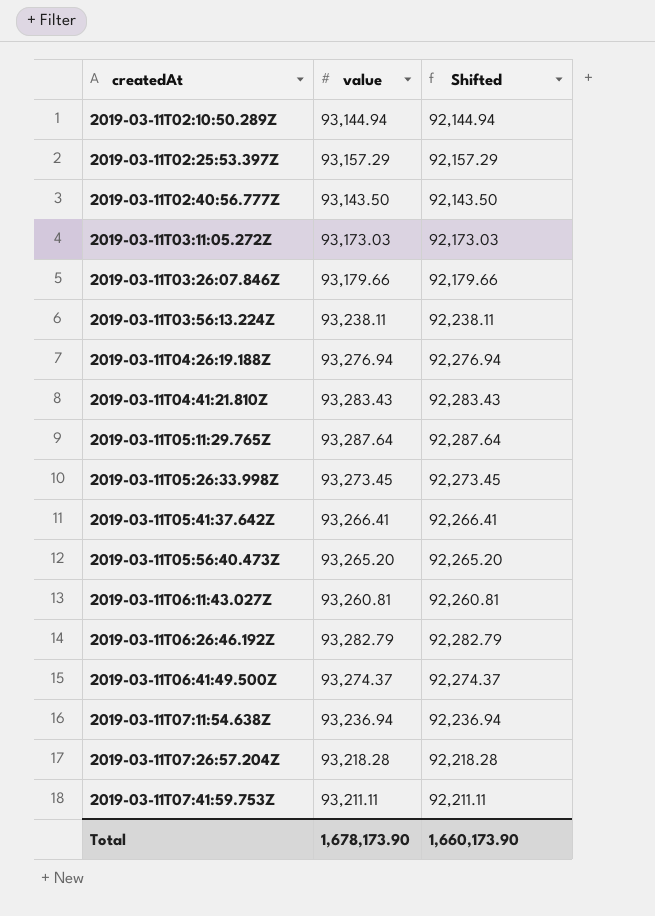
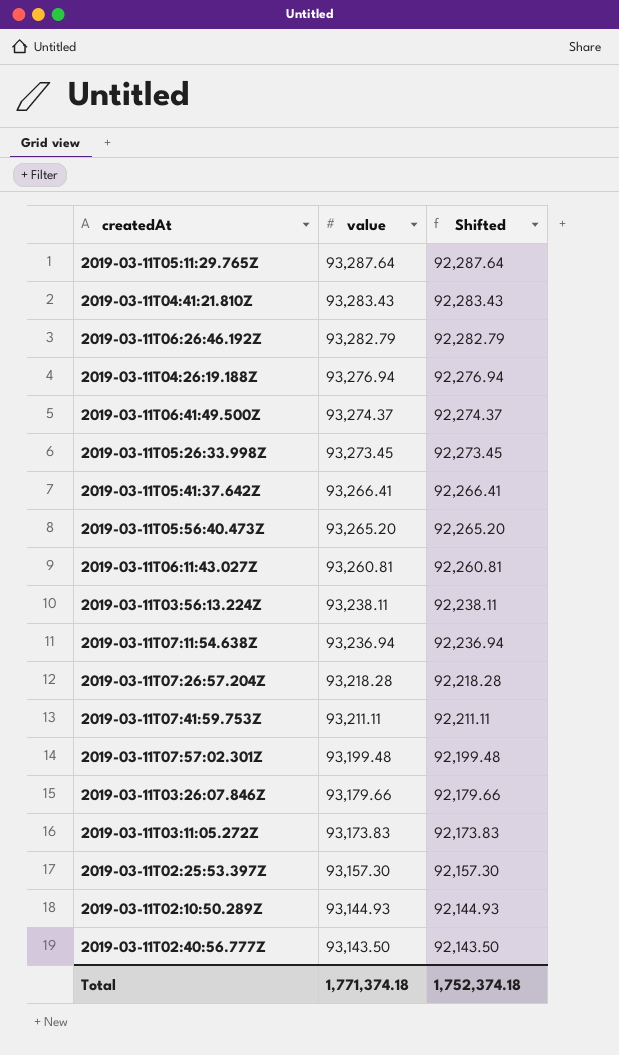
row order: createdAt ascending -> value descending
row 2019-03-11T07:57:02.301Z: none -> 93,199.48 | 92,199.48
2019-03-11T03:11:05.272Z | value: 93,173.03 -> 93,173.83
2019-03-11T03:11:05.272Z | Shifted: 92,173.03 -> 92,173.83
2019-03-11T02:25:53.397Z | value: 93,157.29 -> 93,157.30
2019-03-11T02:25:53.397Z | Shifted: 92,157.29 -> 92,157.30
2019-03-11T02:10:50.289Z | value: 93,144.94 -> 93,144.93
2019-03-11T02:10:50.289Z | Shifted: 92,144.94 -> 92,144.93
Total | value: 1,678,173.90 -> 1,771,374.18
Total | Shifted: 1,660,173.90 -> 1,752,374.18

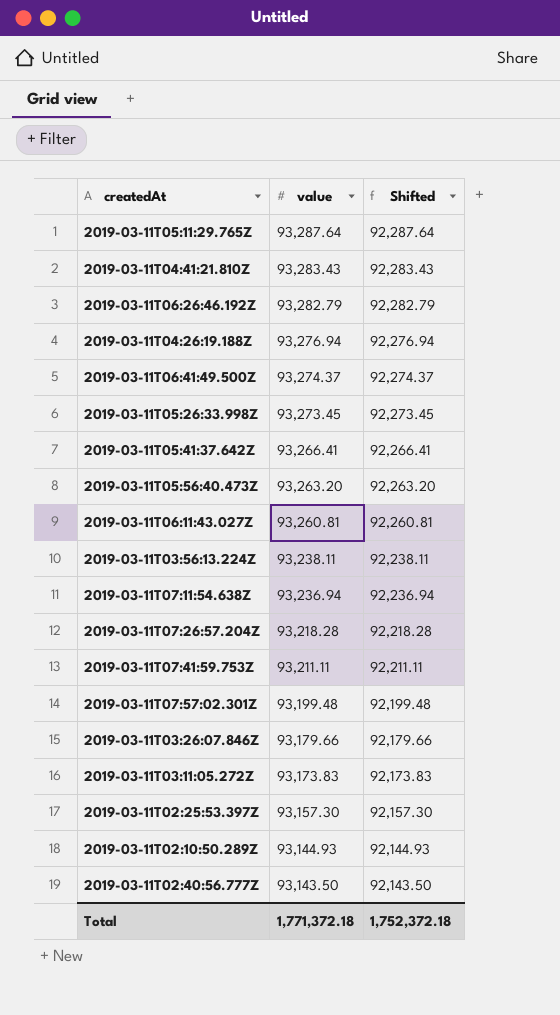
2019-03-11T05:56:40.473Z | value: 93,265.20 -> 93,263.20
2019-03-11T05:56:40.473Z | Shifted: 92,265.20 -> 92,263.20
Total | value: 1,771,374.18 -> 1,771,372.18
Total | Shifted: 1,752,374.18 -> 1,752,372.18

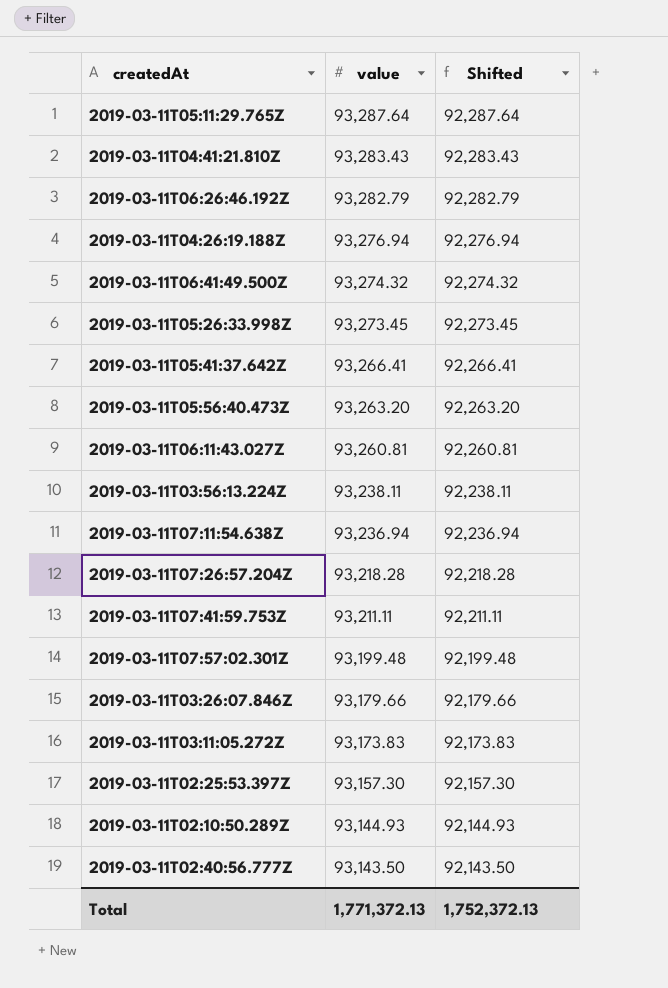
2019-03-11T06:41:49.500Z | value: 93,274.37 -> 93,274.32
2019-03-11T06:41:49.500Z | Shifted: 92,274.37 -> 92,274.32
Total | value: 1,771,372.18 -> 1,771,372.13
Total | Shifted: 1,752,372.18 -> 1,752,372.13

